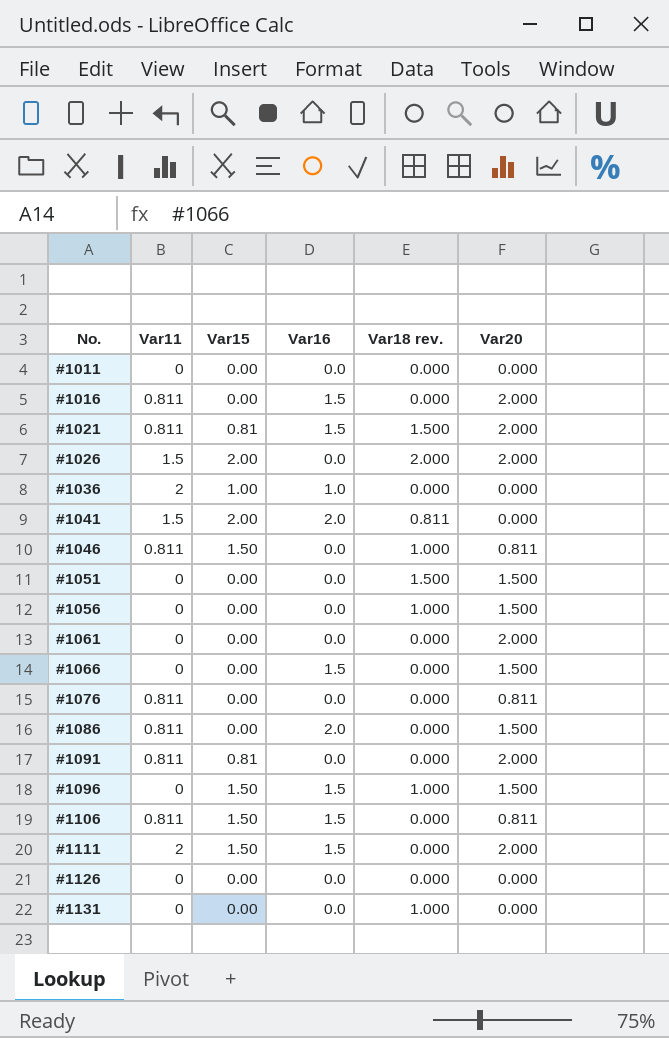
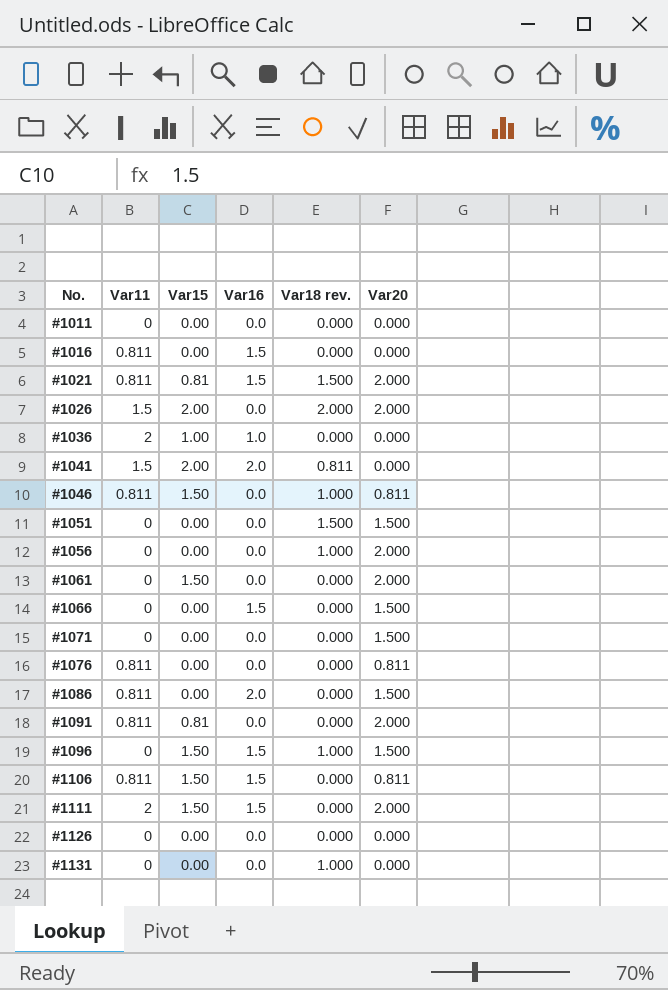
#1016 | Var20: 2.000 -> 0.000
#1056 | Var20: 1.500 -> 2.000
#1061 | Var15: 0.00 -> 1.50
row #1071: none -> 0 | 0.00 | 0.0 | 0.000 | 1.500

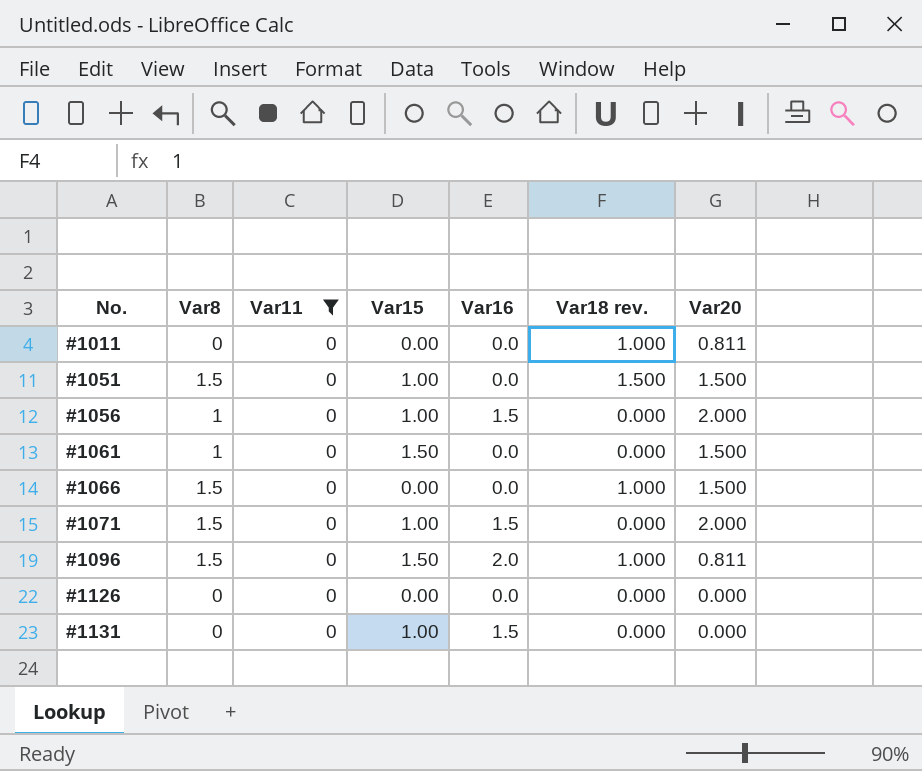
filter: none -> Var11 = 0
column Var8 | position: none -> 2
#1011 | Var18 rev.: 0.000 -> 1.000
#1011 | Var20: 0.000 -> 0.811
#1051 | Var15: 0.00 -> 1.00
#1056 | Var15: 0.00 -> 1.00
#1056 | Var16: 0.0 -> 1.5
#1056 | Var18 rev.: 1.000 -> 0.000
#1061 | Var20: 2.000 -> 1.500
#1066 | Var16: 1.5 -> 0.0
#1066 | Var18 rev.: 0.000 -> 1.000
#1071 | Var15: 0.00 -> 1.00
#1071 | Var16: 0.0 -> 1.5
#1071 | Var20: 1.500 -> 2.000
#1096 | Var16: 1.5 -> 2.0
#1096 | Var20: 1.500 -> 0.811
#1131 | Var15: 0.00 -> 1.00
#1131 | Var16: 0.0 -> 1.5
#1131 | Var18 rev.: 1.000 -> 0.000

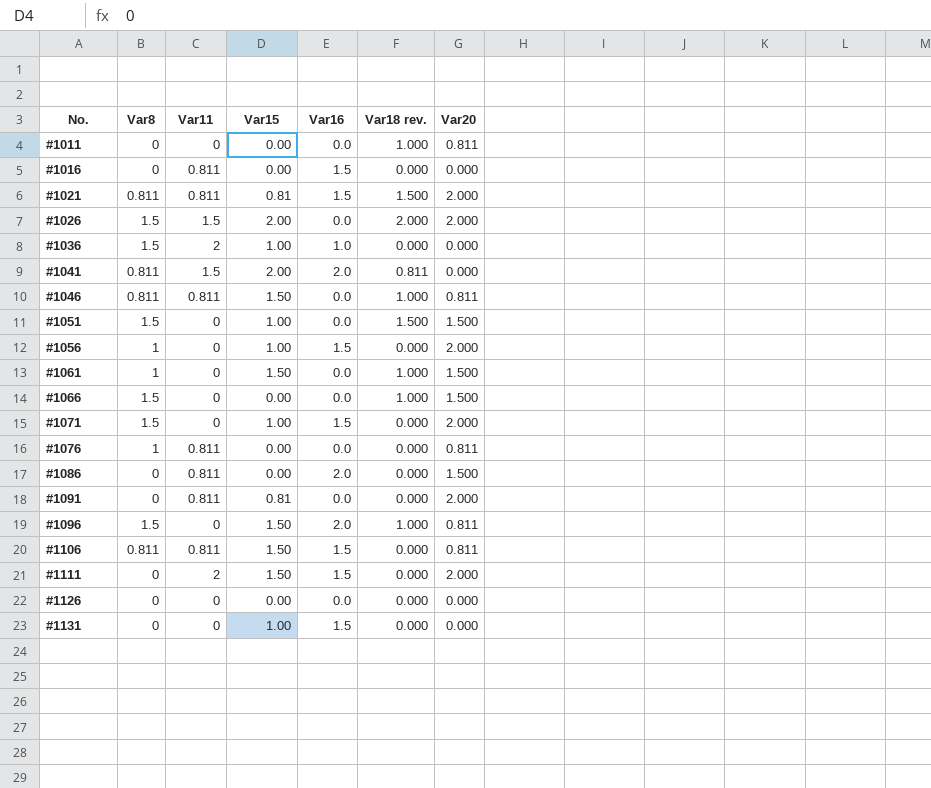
filter: Var11 = 0 -> none
#1061 | Var18 rev.: 0.000 -> 1.000

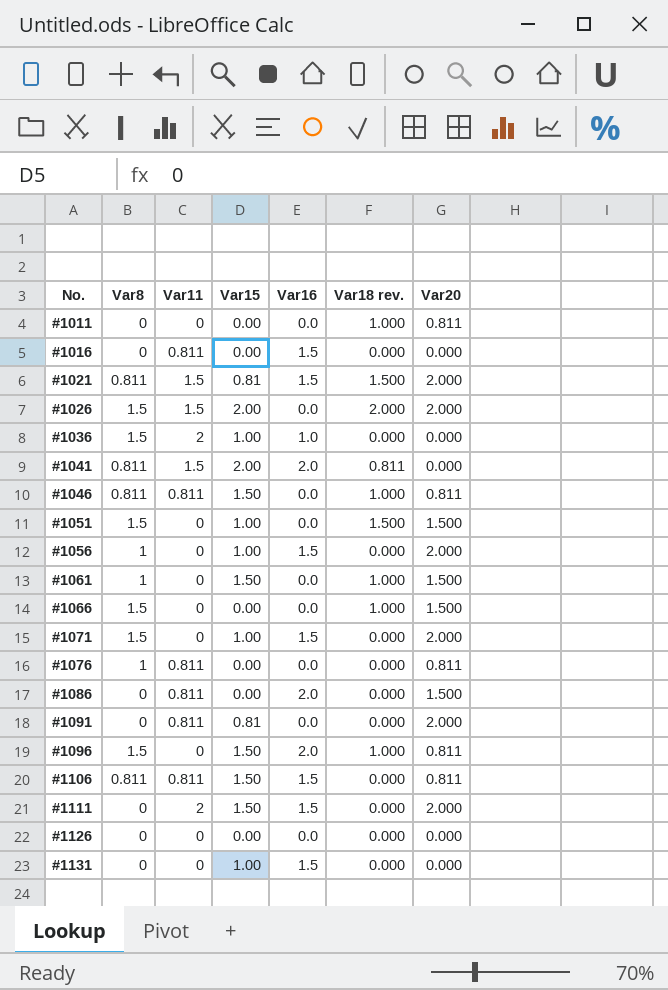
#1021 | Var11: 0.811 -> 1.5

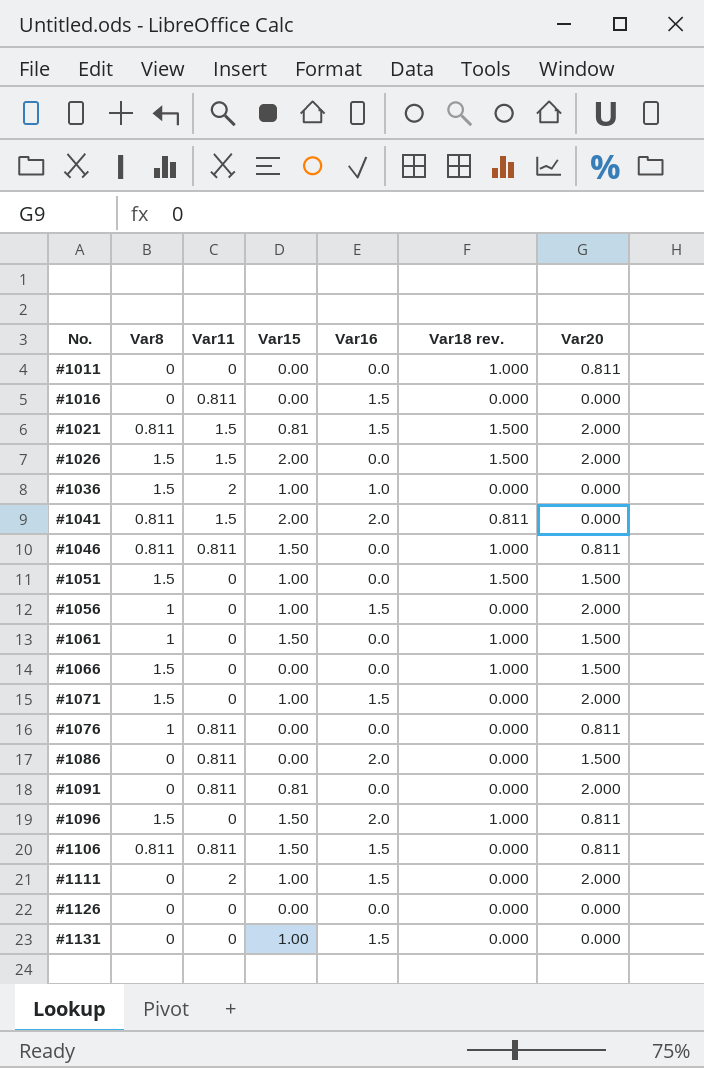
#1026 | Var18 rev.: 2.000 -> 1.500
#1111 | Var15: 1.50 -> 1.00

